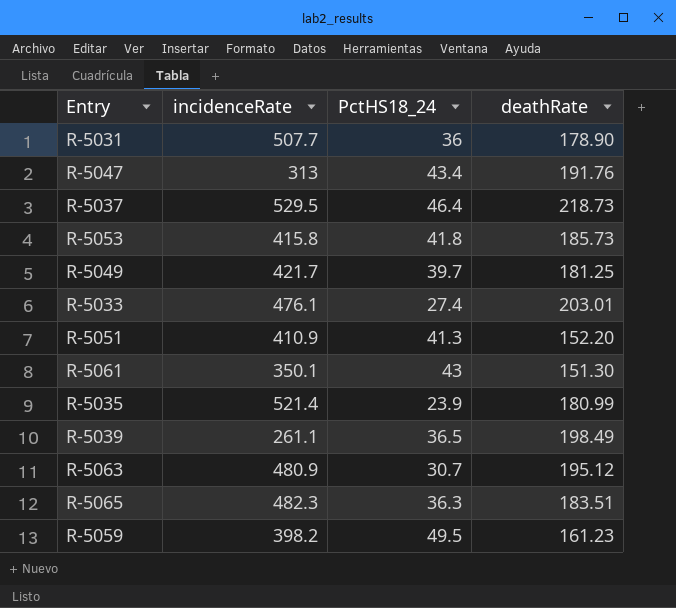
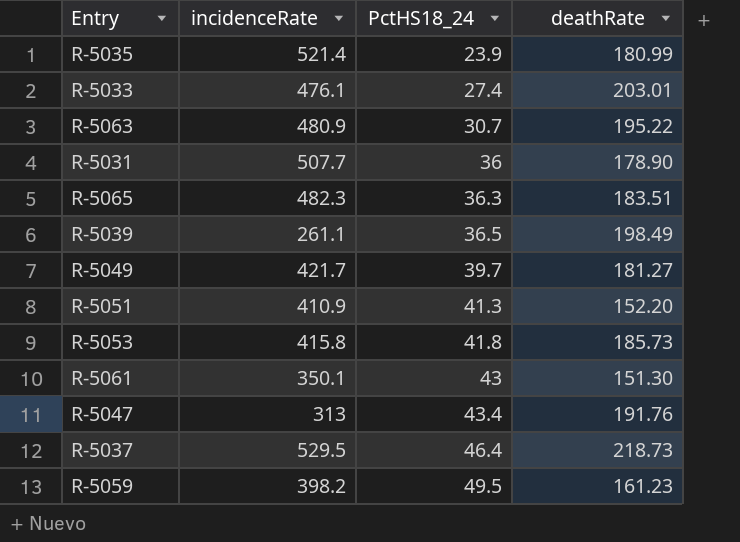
row order: none -> PctHS18_24 ascending
R-5063 | deathRate: 195.12 -> 195.22
R-5049 | deathRate: 181.25 -> 181.27

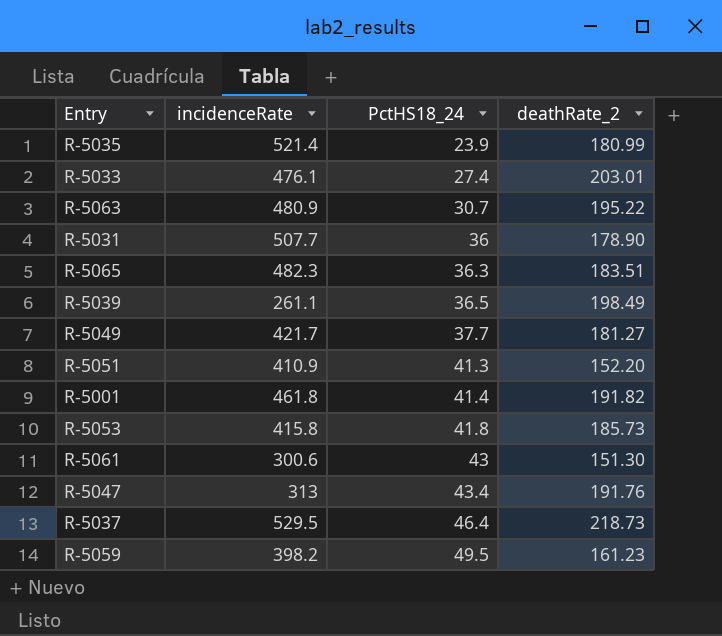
column name: deathRate -> deathRate_2
R-5049 | PctHS18_24: 39.7 -> 37.7
row R-5001: none -> 461.8 | 41.4 | 191.82
R-5061 | incidenceRate: 350.1 -> 300.6

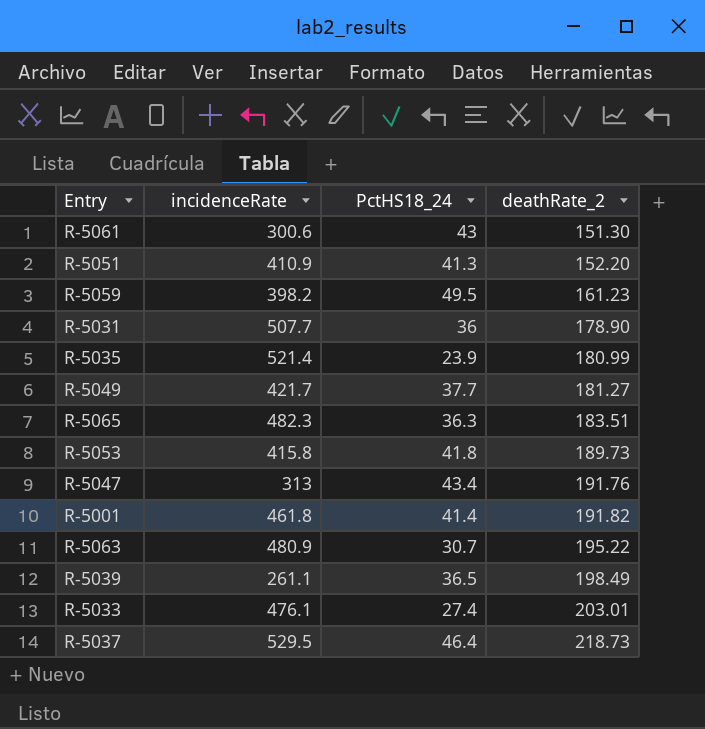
row order: PctHS18_24 ascending -> deathRate_2 ascending
R-5053 | deathRate_2: 185.73 -> 189.73

